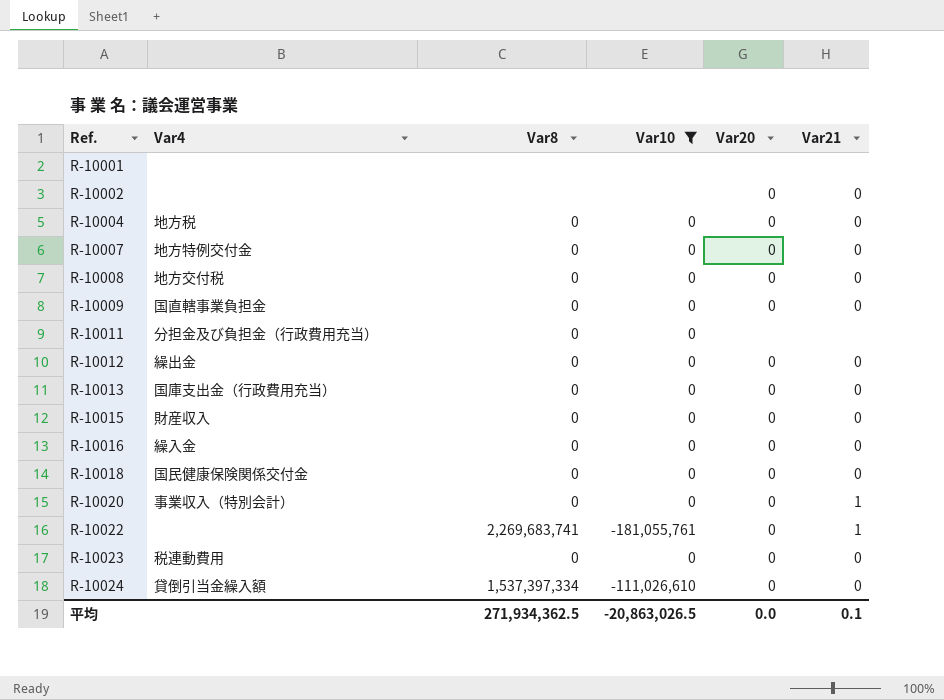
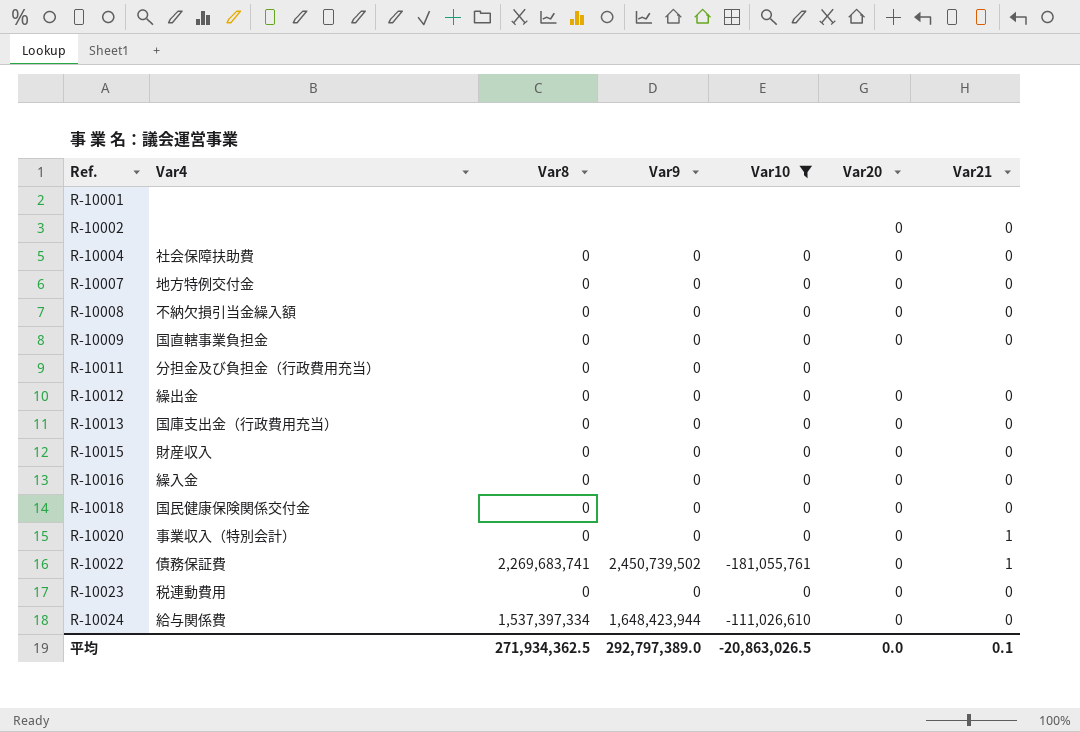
column Var9 | position: none -> 4
R-10004 | Var4: 地方税 -> 社会保障扶助費
R-10008 | Var4: 地方交付税 -> 不納欠損引当金繰入額
R-10022 | Var4: none -> 債務保証費
R-10024 | Var4: 貸倒引当金繰入額 -> 給与関係費

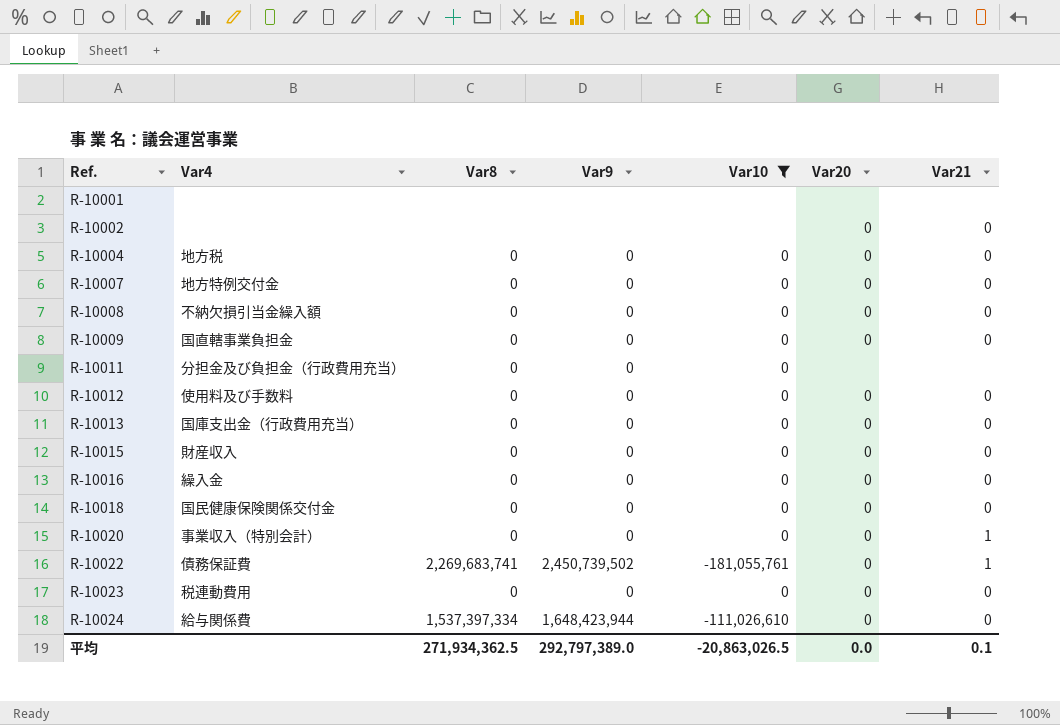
R-10004 | Var4: 社会保障扶助費 -> 地方税
R-10012 | Var4: 繰出金 -> 使用料及び手数料

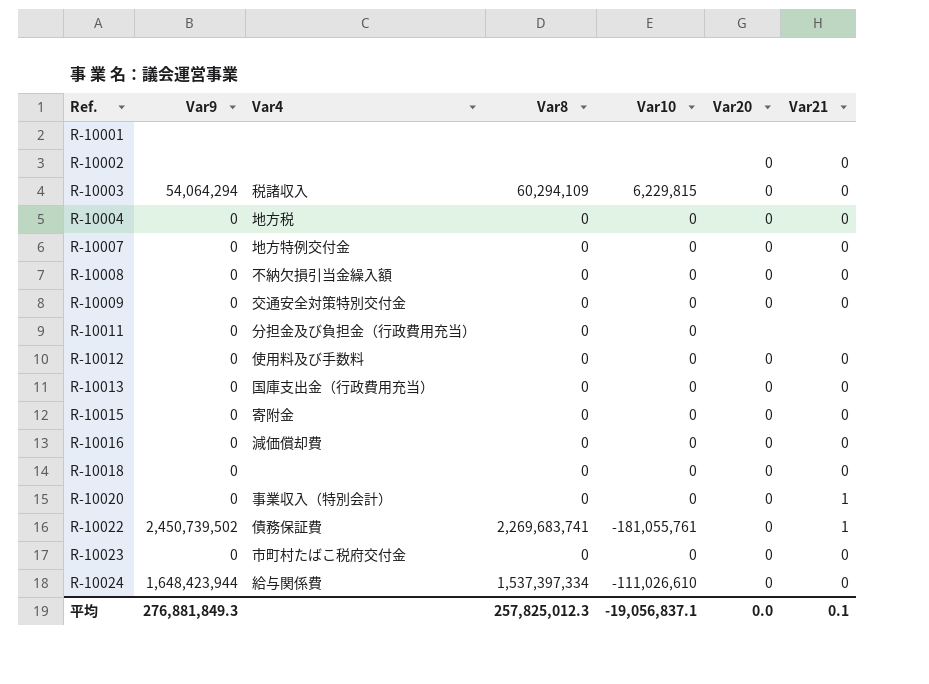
filter: Var10 != 6,229,815 -> none
column Var9 | position: 4 -> 2
R-10009 | Var4: 国直轄事業負担金 -> 交通安全対策特別交付金
R-10015 | Var4: 財産収入 -> 寄附金
R-10016 | Var4: 繰入金 -> 減価償却費
R-10018 | Var4: 国民健康保険関係交付金 -> none
R-10023 | Var4: 税連動費用 -> 市町村たばこ税府交付金
平均 | Var9: 292,797,389.0 -> 276,881,849.3
平均 | Var8: 271,934,362.5 -> 257,825,012.3
平均 | Var10: -20,863,026.5 -> -19,056,837.1

